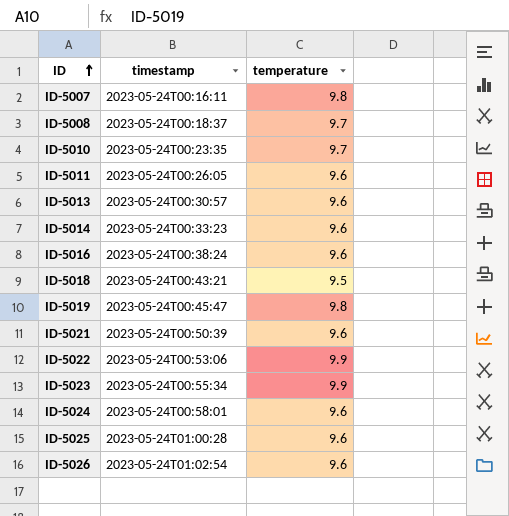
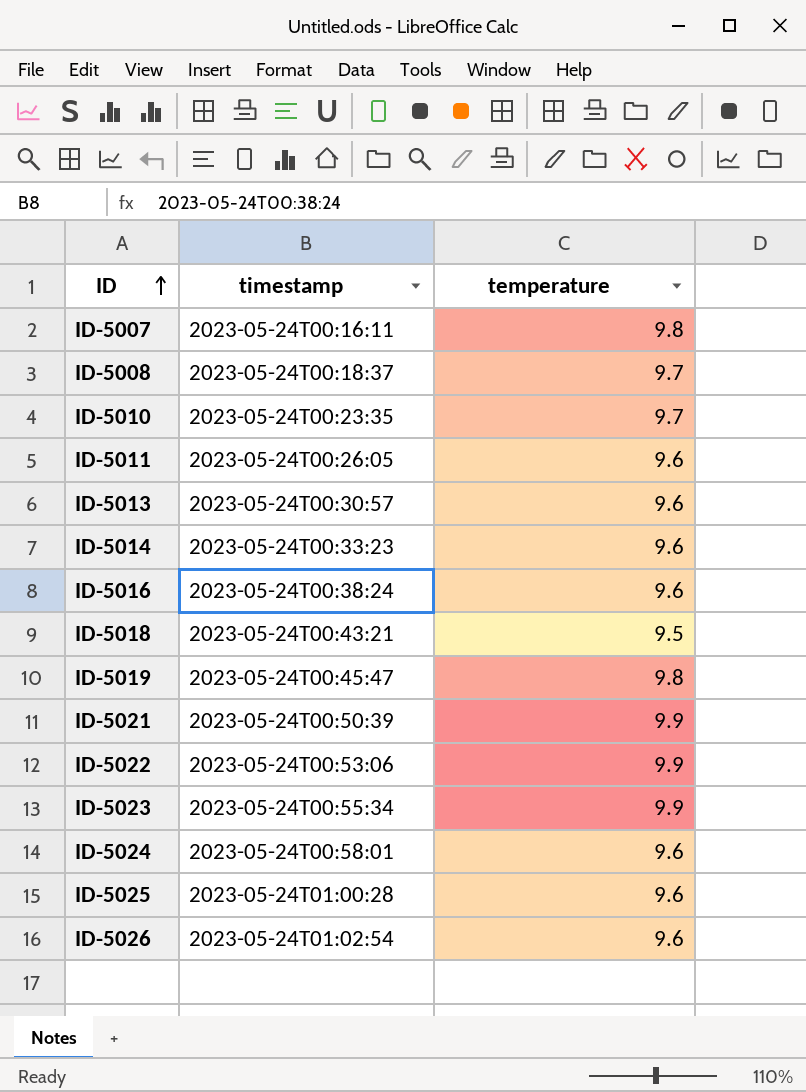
ID-5021 | temperature: 9.6 -> 9.9

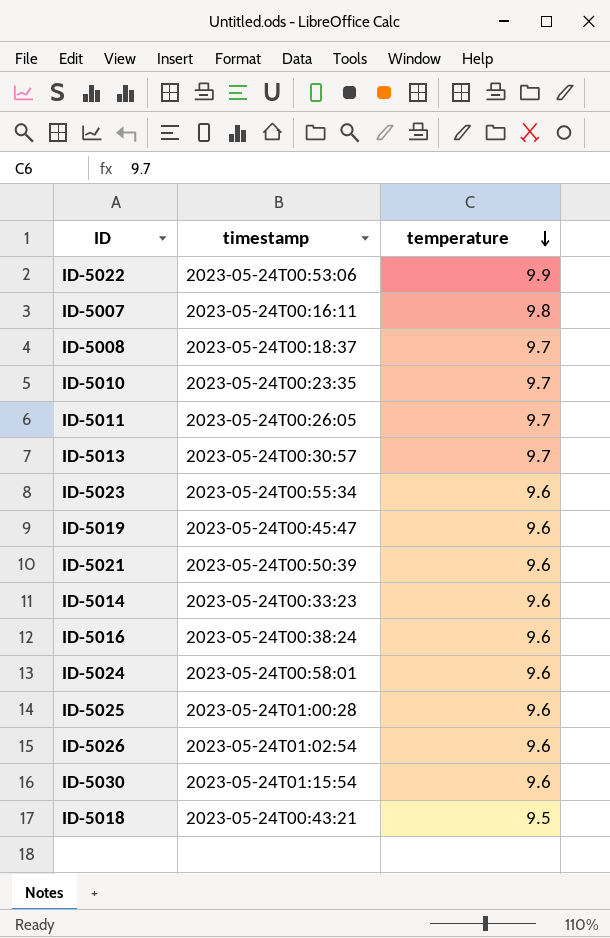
row order: ID ascending -> temperature descending
ID-5011 | temperature: 9.6 -> 9.7
ID-5013 | temperature: 9.6 -> 9.7
ID-5023 | temperature: 9.9 -> 9.6
ID-5019 | temperature: 9.8 -> 9.6
ID-5021 | temperature: 9.9 -> 9.6
row ID-5030: none -> 2023-05-24T01:15:54 | 9.6

